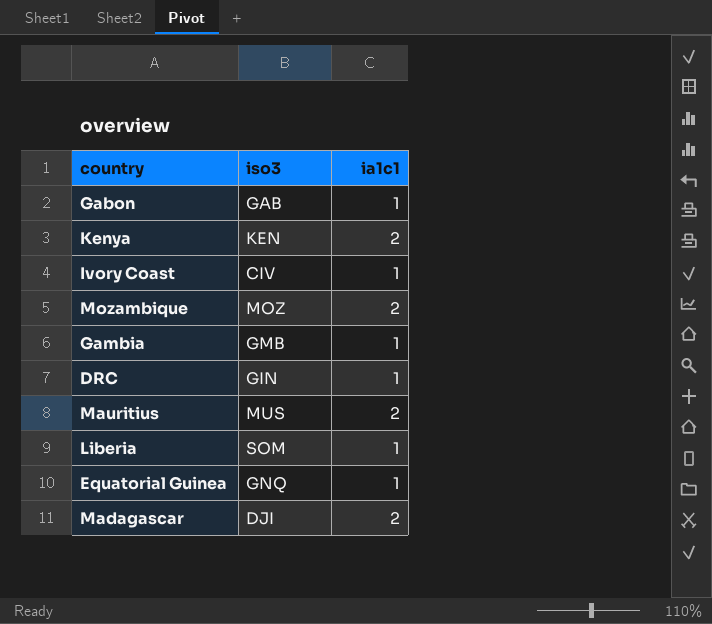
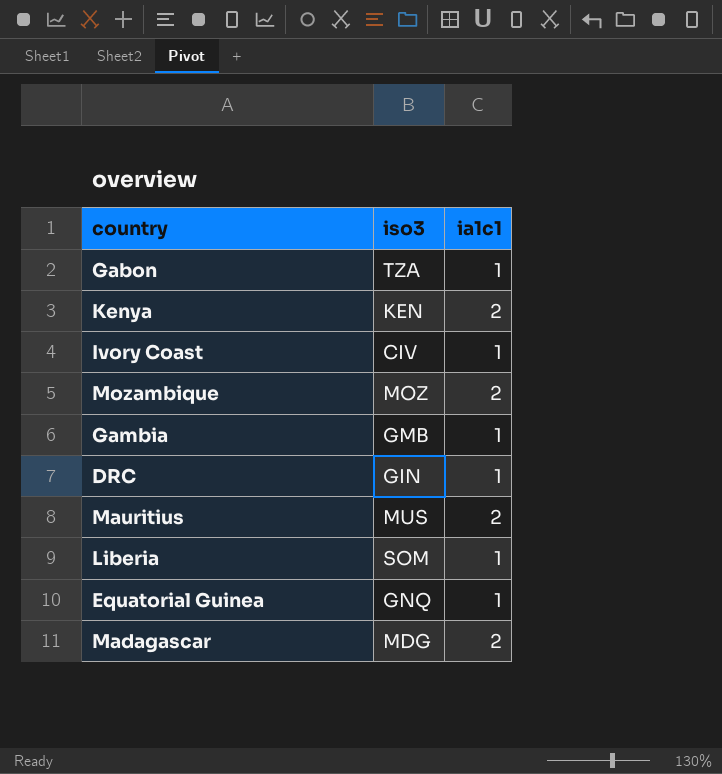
Gabon | iso3: GAB -> TZA
Madagascar | iso3: DJI -> MDG

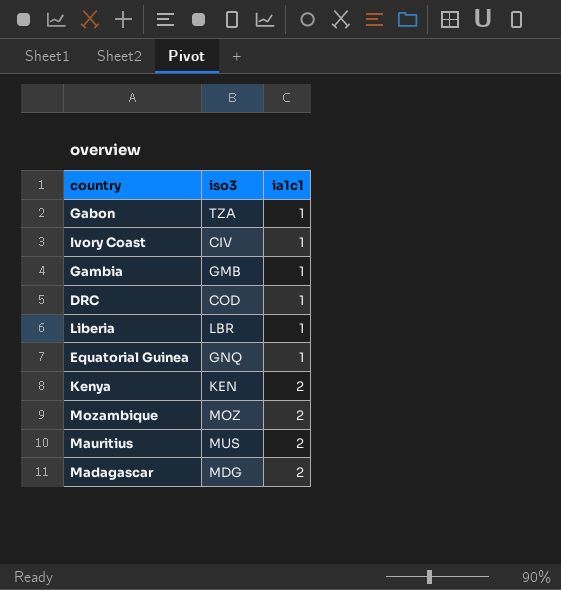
row order: none -> ia1c1 ascending
DRC | iso3: GIN -> COD
Liberia | iso3: SOM -> LBR

